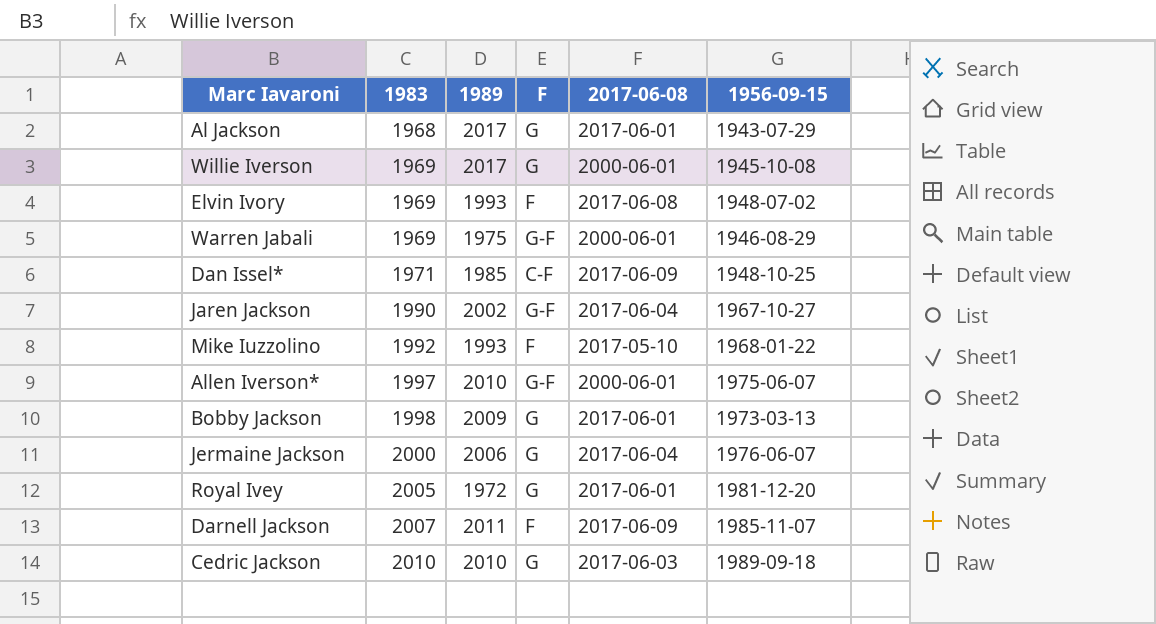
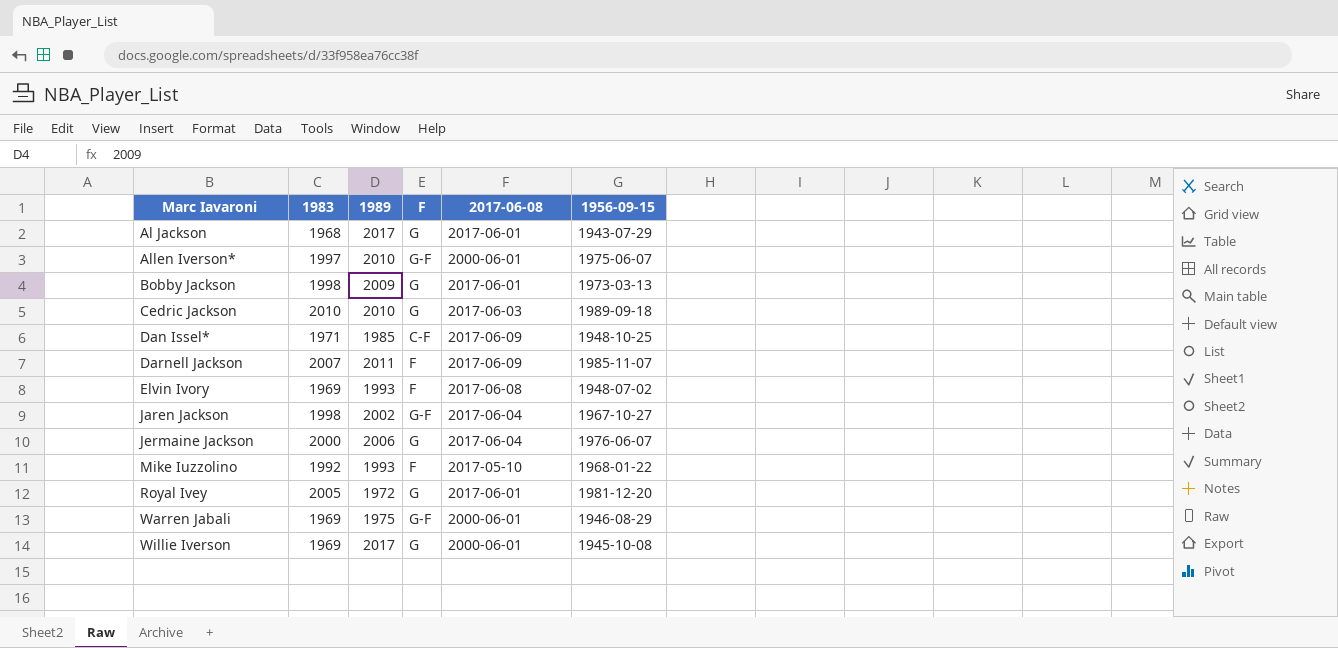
row order: 1983 ascending -> Marc Iavaroni ascending
Jaren Jackson | 1983: 1990 -> 1998

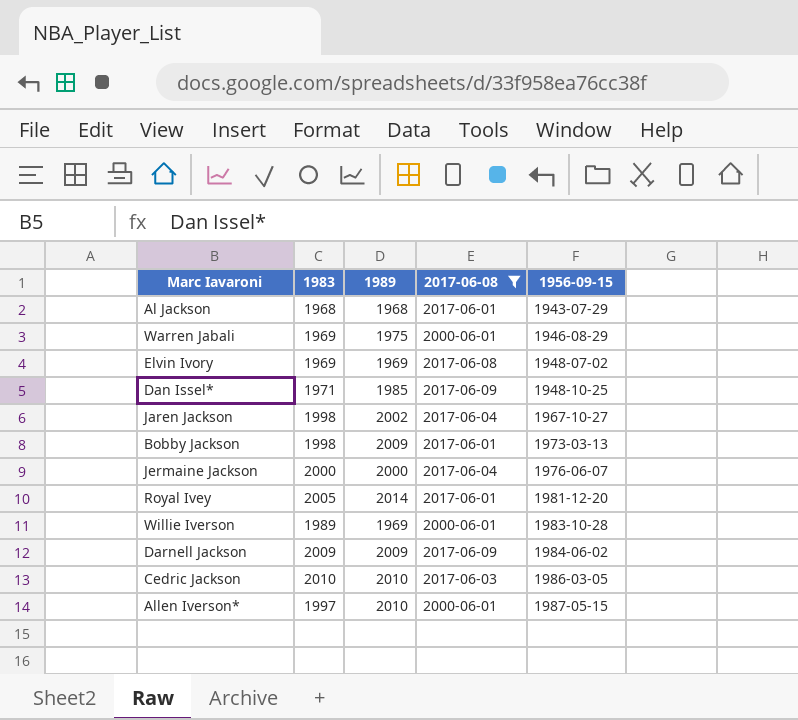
filter: none -> 2017-06-08 != 2017-05-10
row order: Marc Iavaroni ascending -> 1956-09-15 ascending
column F | position: 4 -> none
Al Jackson | 1989: 2017 -> 1968
Elvin Ivory | 1989: 1993 -> 1969
Jermaine Jackson | 1989: 2006 -> 2000
Royal Ivey | 1989: 1972 -> 2014
Willie Iverson | 1983: 1969 -> 1989
Willie Iverson | 1989: 2017 -> 1969
Willie Iverson | 1956-09-15: 1945-10-08 -> 1983-10-28
Darnell Jackson | 1983: 2007 -> 2009
Darnell Jackson | 1989: 2011 -> 2009
Darnell Jackson | 1956-09-15: 1985-11-07 -> 1984-06-02
Cedric Jackson | 1956-09-15: 1989-09-18 -> 1986-03-05
Allen Iverson* | 1956-09-15: 1975-06-07 -> 1987-05-15

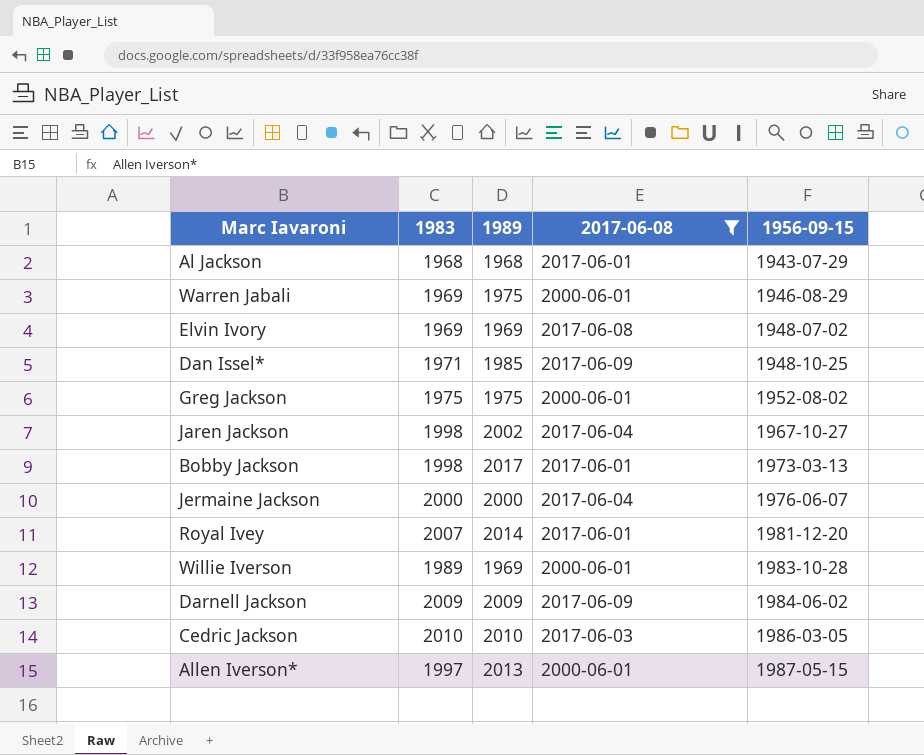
row Greg Jackson: none -> 1975 | 1975 | 2000-06-01 | 1952-08-02
Bobby Jackson | 1989: 2009 -> 2017
Royal Ivey | 1983: 2005 -> 2007
Allen Iverson* | 1989: 2010 -> 2013

